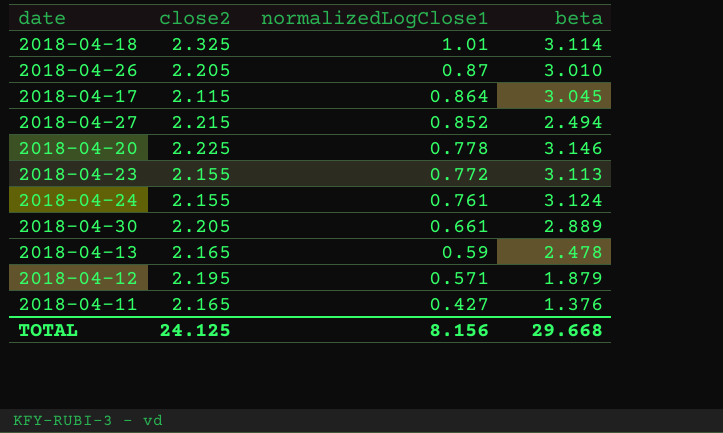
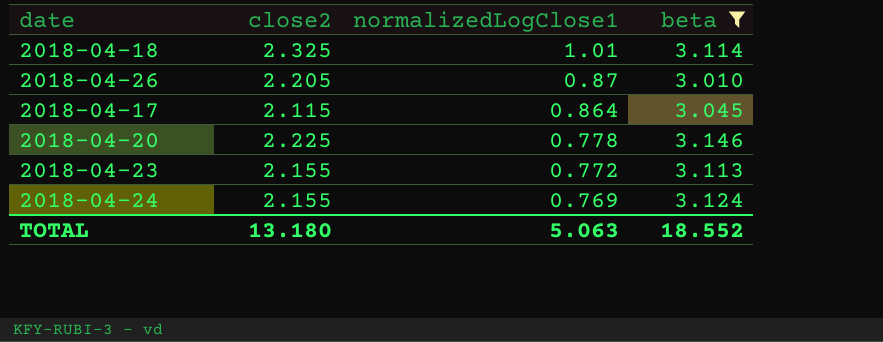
filter: none -> beta >= 3.010
2018-04-24 | normalizedLogClose1: 0.761 -> 0.769
TOTAL | close2: 24.125 -> 13.180
TOTAL | normalizedLogClose1: 8.156 -> 5.063
TOTAL | beta: 29.668 -> 18.552

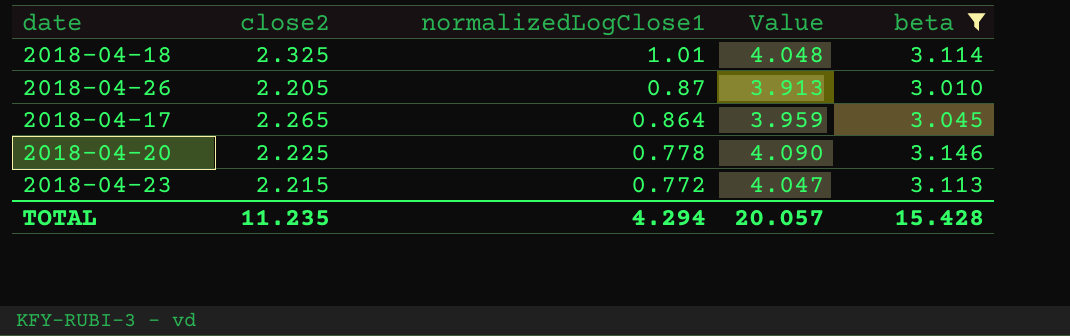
column Value | formula: none -> [beta] * 1.3
row 2018-04-24: 2.155 | 0.769 | 3.124 -> none
2018-04-17 | close2: 2.115 -> 2.265
2018-04-23 | close2: 2.155 -> 2.215
TOTAL | close2: 13.180 -> 11.235
TOTAL | normalizedLogClose1: 5.063 -> 4.294
TOTAL | beta: 18.552 -> 15.428

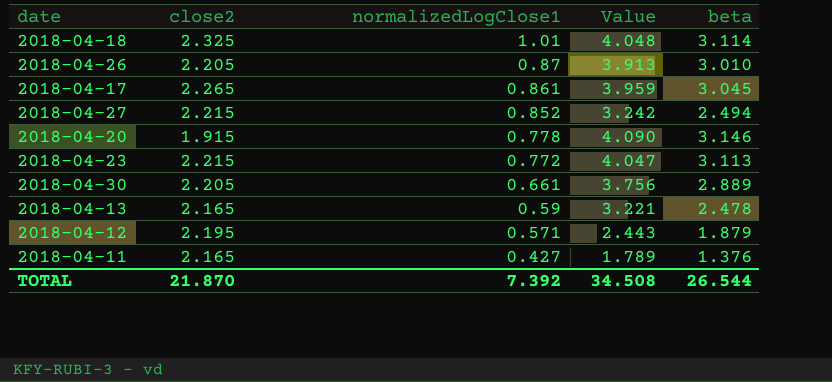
filter: beta >= 3.010 -> none
2018-04-17 | normalizedLogClose1: 0.864 -> 0.861
2018-04-20 | close2: 2.225 -> 1.915
TOTAL | close2: 11.235 -> 21.870
TOTAL | normalizedLogClose1: 4.294 -> 7.392
TOTAL | Value: 20.057 -> 34.508
TOTAL | beta: 15.428 -> 26.544

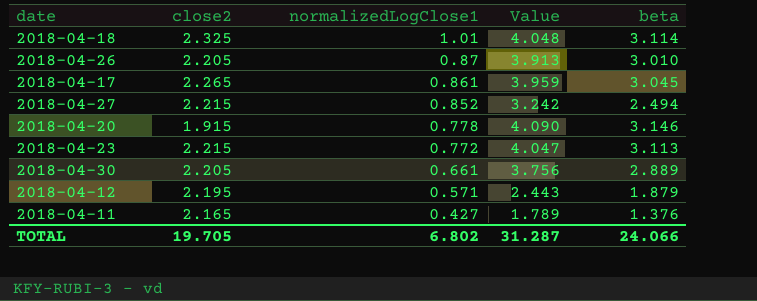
row 2018-04-13: 2.165 | 0.59 | 3.221 | 2.478 -> none
TOTAL | close2: 21.870 -> 19.705
TOTAL | normalizedLogClose1: 7.392 -> 6.802
TOTAL | Value: 34.508 -> 31.287
TOTAL | beta: 26.544 -> 24.066

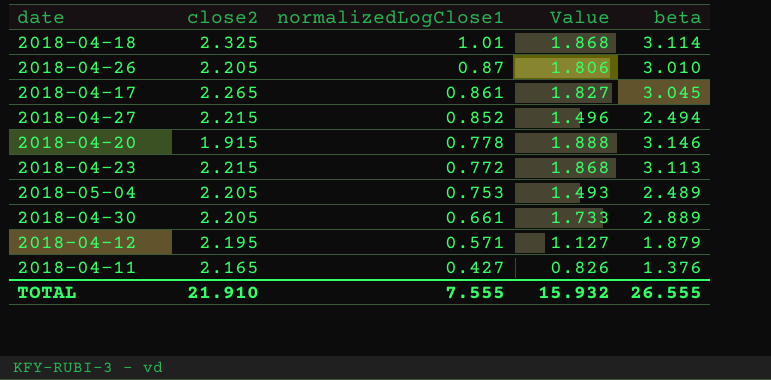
column Value | formula: [beta] * 1.3 -> [beta] * 0.6
row 2018-05-04: none -> 2.205 | 0.753 | 1.493 | 2.489
TOTAL | close2: 19.705 -> 21.910
TOTAL | normalizedLogClose1: 6.802 -> 7.555
TOTAL | Value: 31.287 -> 15.932
TOTAL | beta: 24.066 -> 26.555

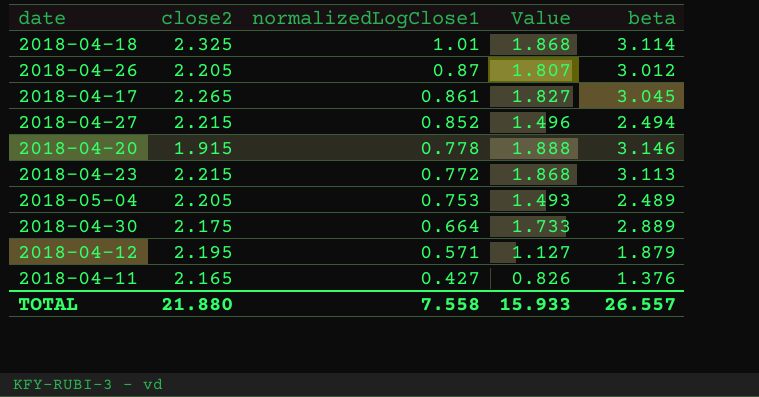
2018-04-26 | Value: 1.806 -> 1.807
2018-04-26 | beta: 3.010 -> 3.012
2018-04-30 | close2: 2.205 -> 2.175
2018-04-30 | normalizedLogClose1: 0.661 -> 0.664
TOTAL | close2: 21.910 -> 21.880
TOTAL | normalizedLogClose1: 7.555 -> 7.558
TOTAL | Value: 15.932 -> 15.933
TOTAL | beta: 26.555 -> 26.557

